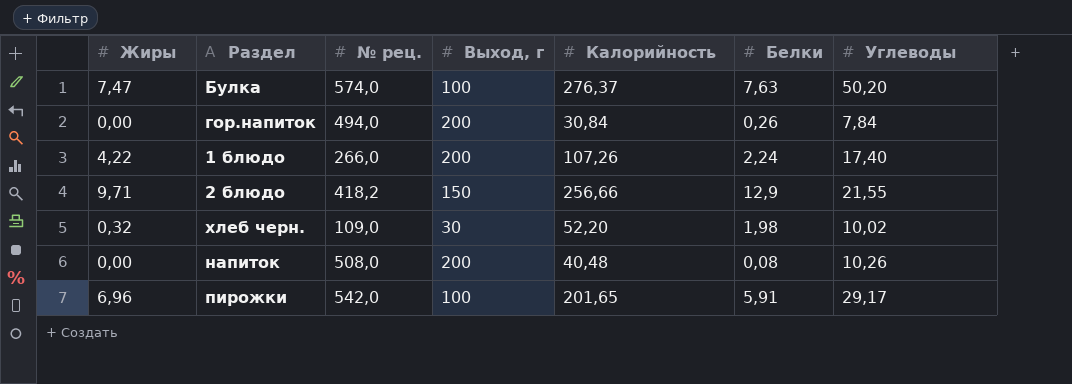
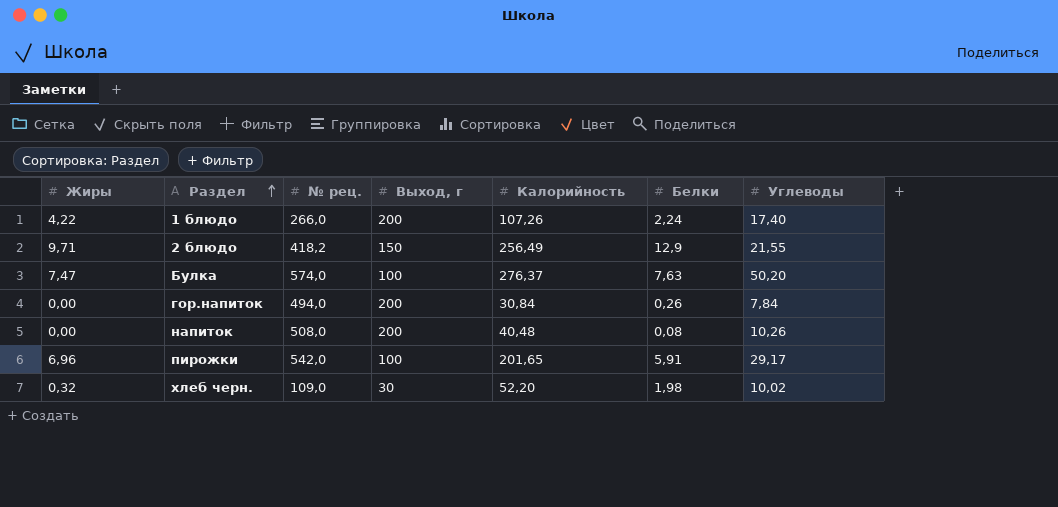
row order: none -> Раздел ascending
2 блюдо | Калорийность: 256,66 -> 256,49

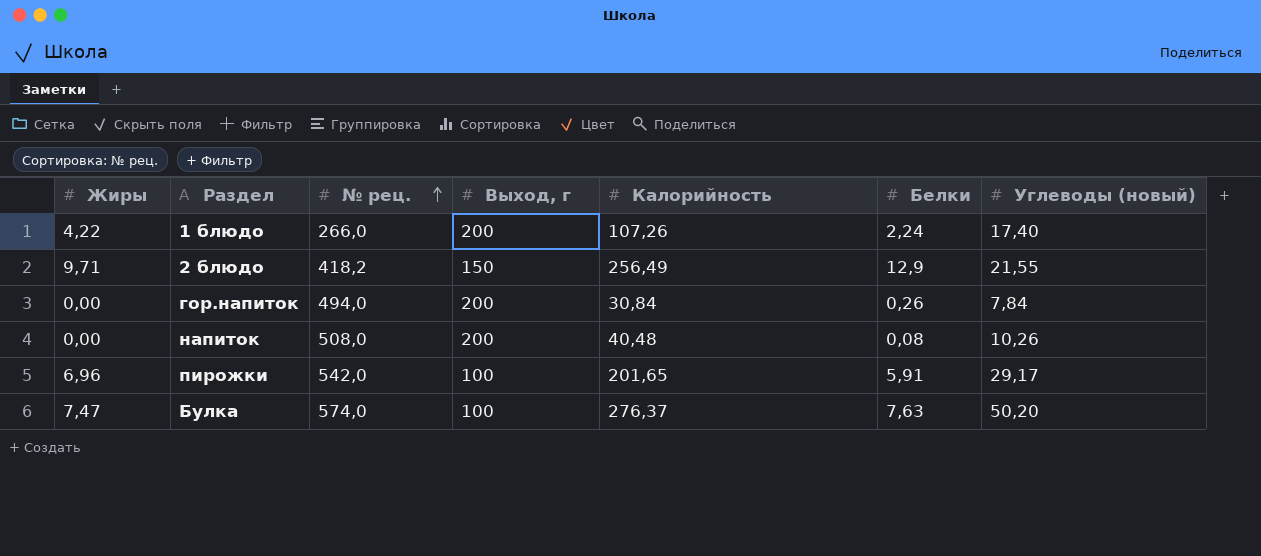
row order: Раздел ascending -> № рец. ascending
column name: Углеводы -> Углеводы (новый)
row хлеб черн.: 0,32 | 109,0 | 30 | 52,20 | 1,98 | 10,02 -> none

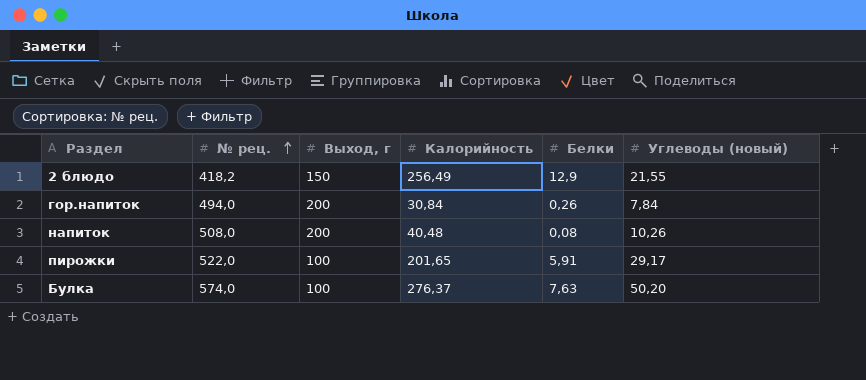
column Жиры | position: 1 -> none
row 1 блюдо: 4,22 | 266,0 | 200 | 107,26 | 2,24 | 17,40 -> none
пирожки | № рец.: 542,0 -> 522,0

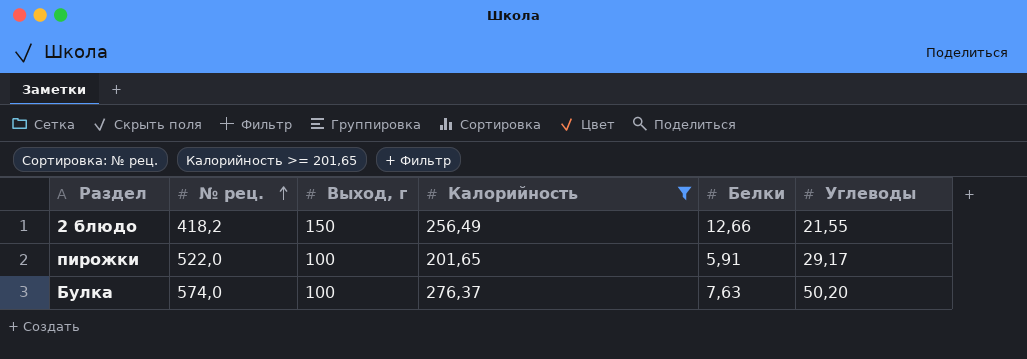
filter: none -> Калорийность >= 201,65
column name: Углеводы (новый) -> Углеводы
2 блюдо | Белки: 12,9 -> 12,66

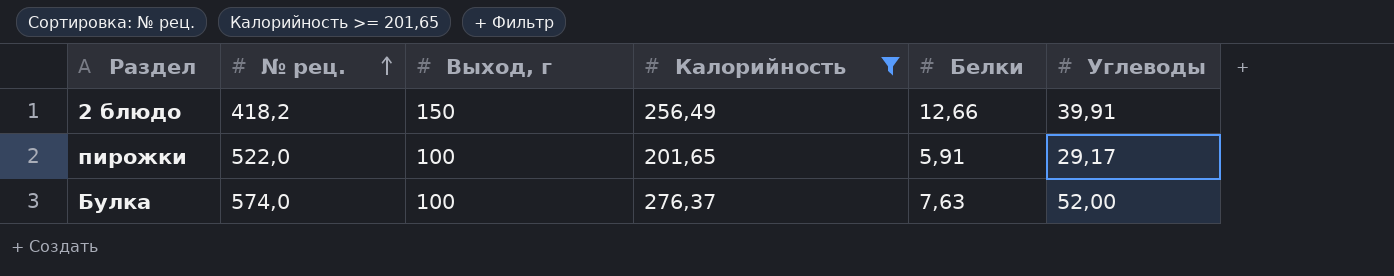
2 блюдо | Углеводы: 21,55 -> 39,91
Булка | Углеводы: 50,20 -> 52,00

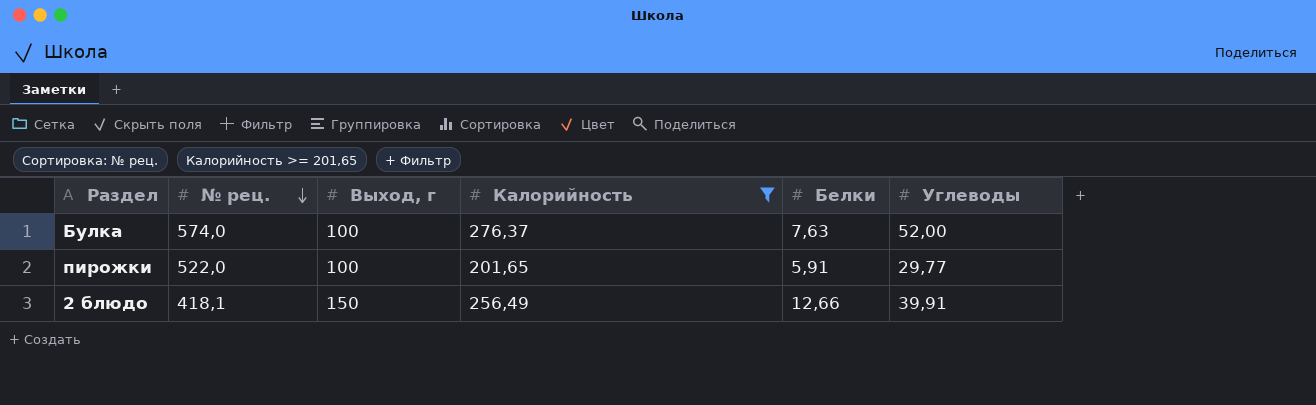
row order: № рец. ascending -> № рец. descending
пирожки | Углеводы: 29,17 -> 29,77
2 блюдо | № рец.: 418,2 -> 418,1

